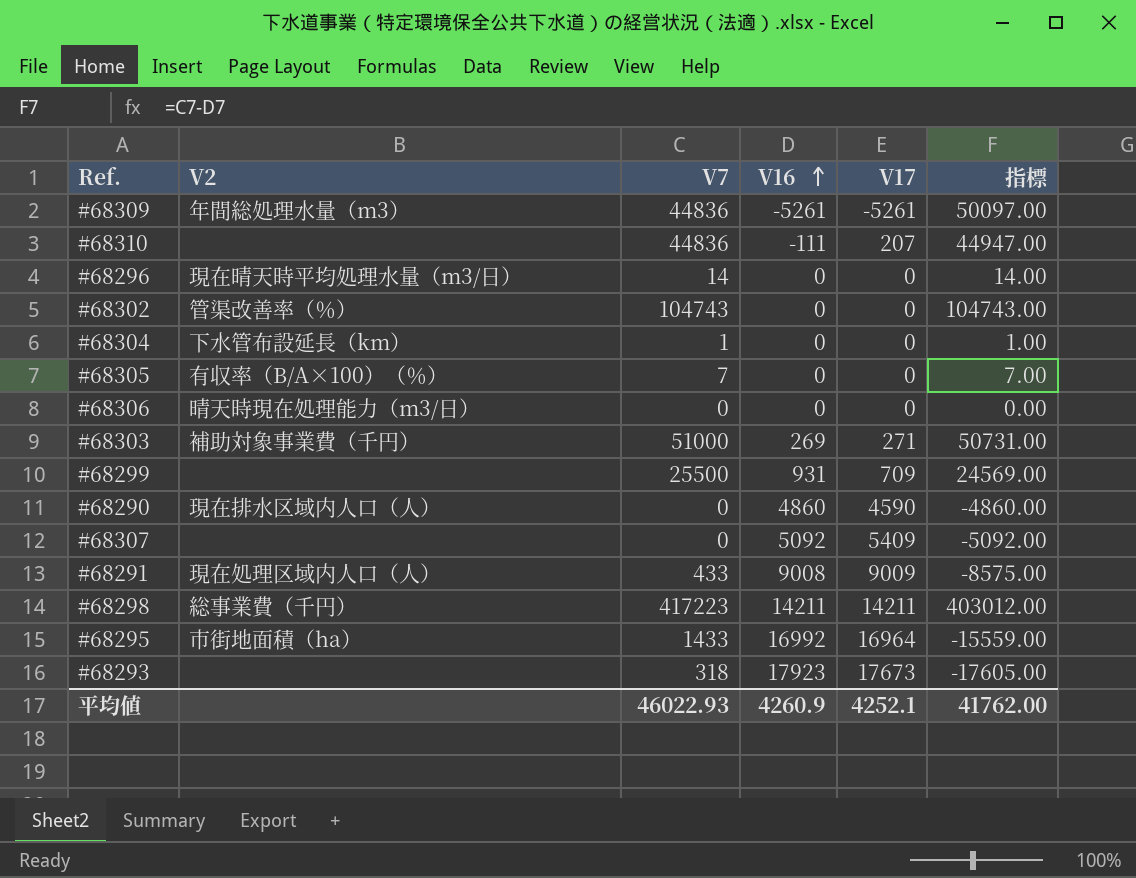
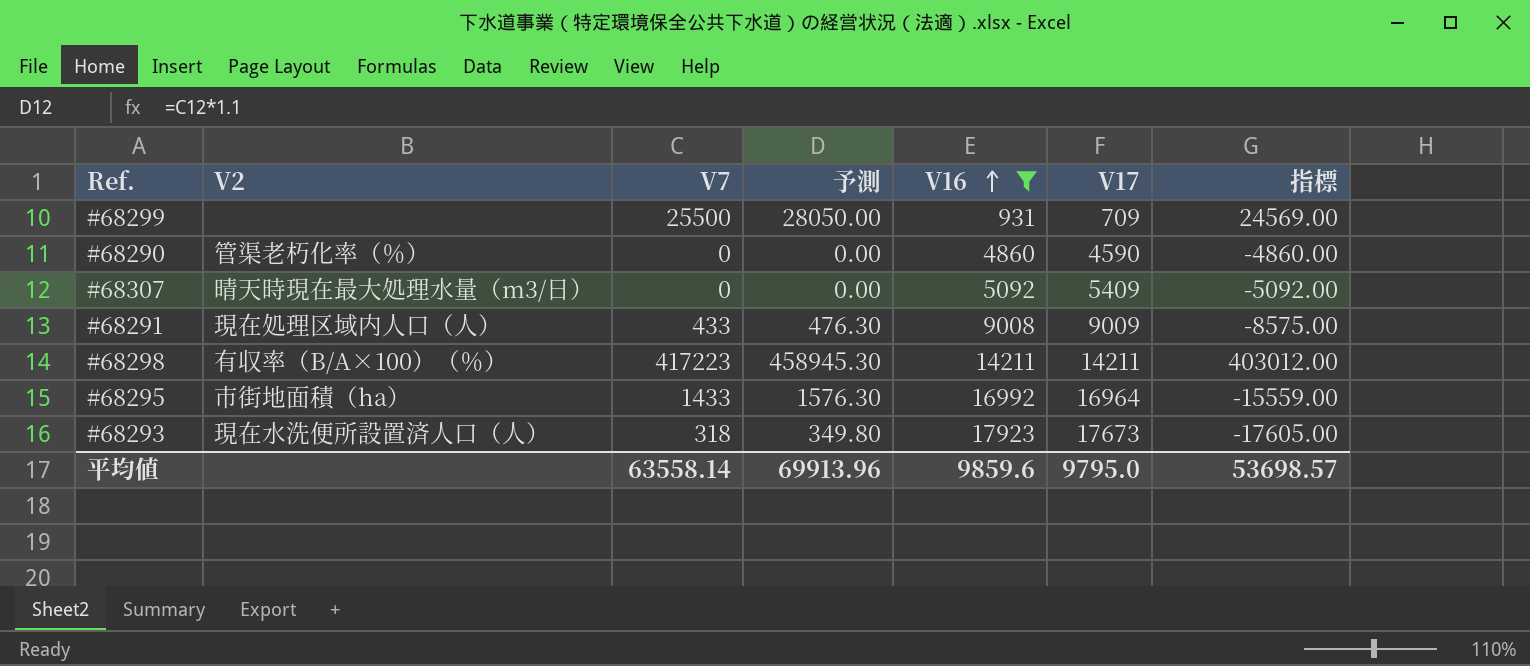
filter: none -> V16 >= 931
column 予測 | formula: none -> [V7] * 1.1
#68290 | V2: 現在排水区域内人口（人） -> 管渠老朽化率（％）
#68307 | V2: none -> 晴天時現在最大処理水量（m3/日）
#68298 | V2: 総事業費（千円） -> 有収率（B/A×100）（％）
#68293 | V2: none -> 現在水洗便所設置済人口（人）
平均値 | V7: 46022.93 -> 63558.14
平均値 | V16: 4260.9 -> 9859.6
平均値 | V17: 4252.1 -> 9795.0
平均値 | 指標: 41762.00 -> 53698.57

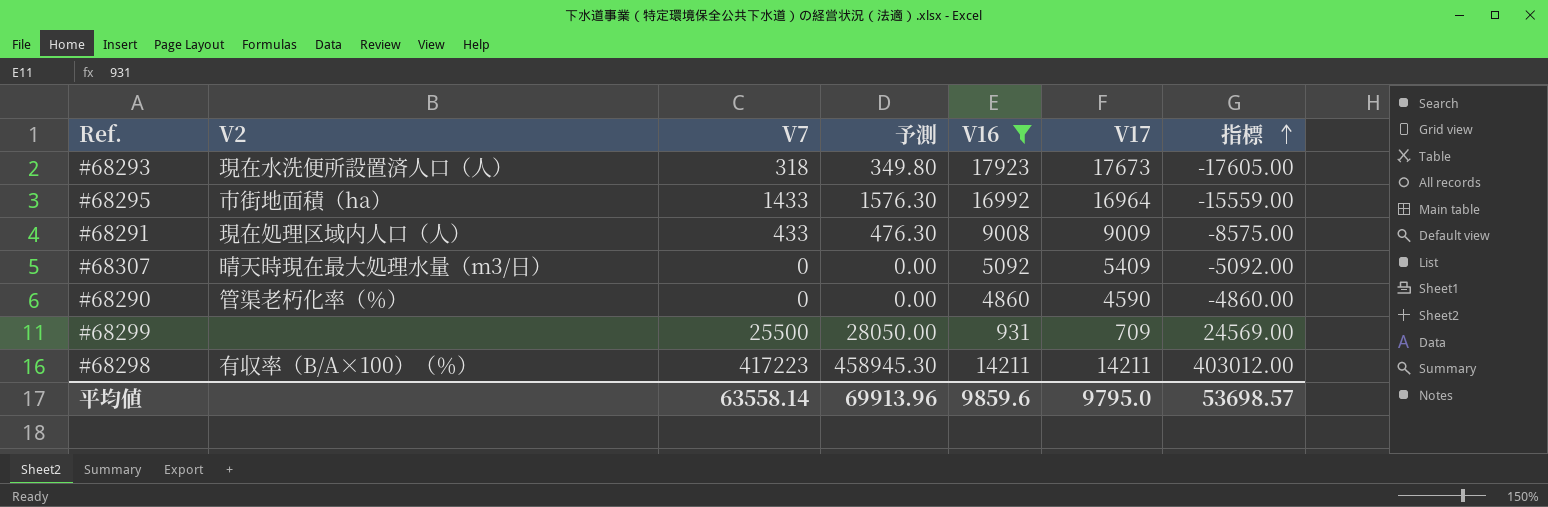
row order: V16 ascending -> 指標 ascending

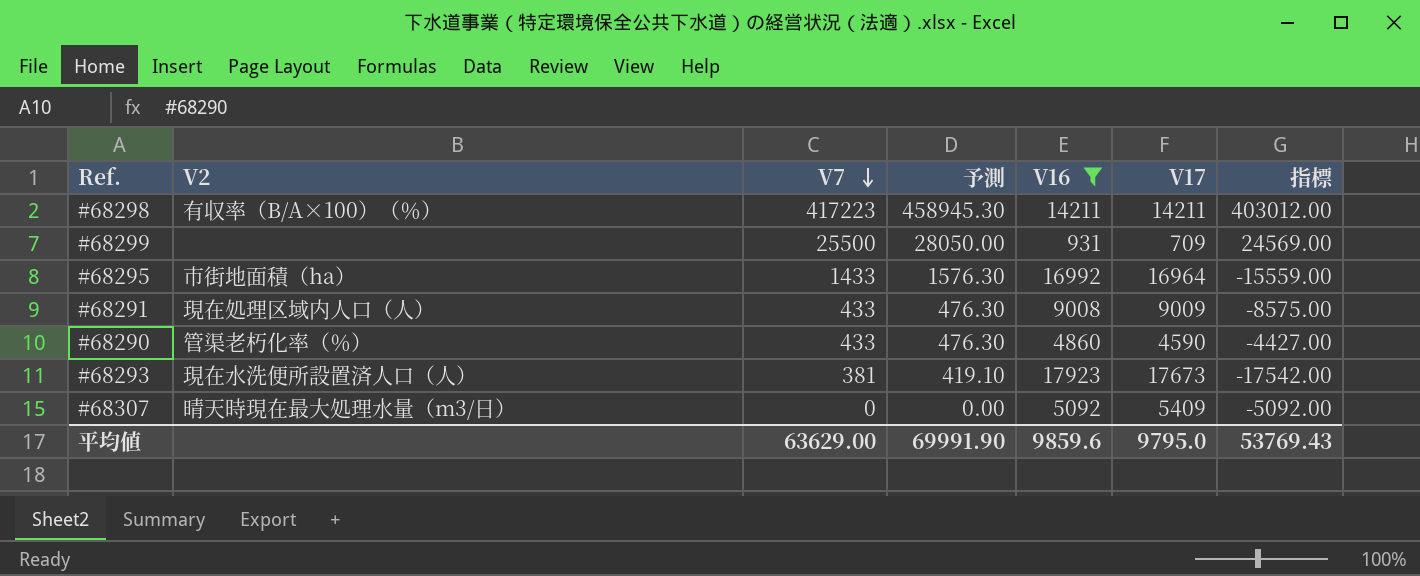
row order: 指標 ascending -> V7 descending
#68290 | V7: 0 -> 433
#68290 | 予測: 0.00 -> 476.30
#68290 | 指標: -4860.00 -> -4427.00
#68293 | V7: 318 -> 381
#68293 | 予測: 349.80 -> 419.10
#68293 | 指標: -17605.00 -> -17542.00
平均値 | V7: 63558.14 -> 63629.00
平均値 | 予測: 69913.96 -> 69991.90
平均値 | 指標: 53698.57 -> 53769.43

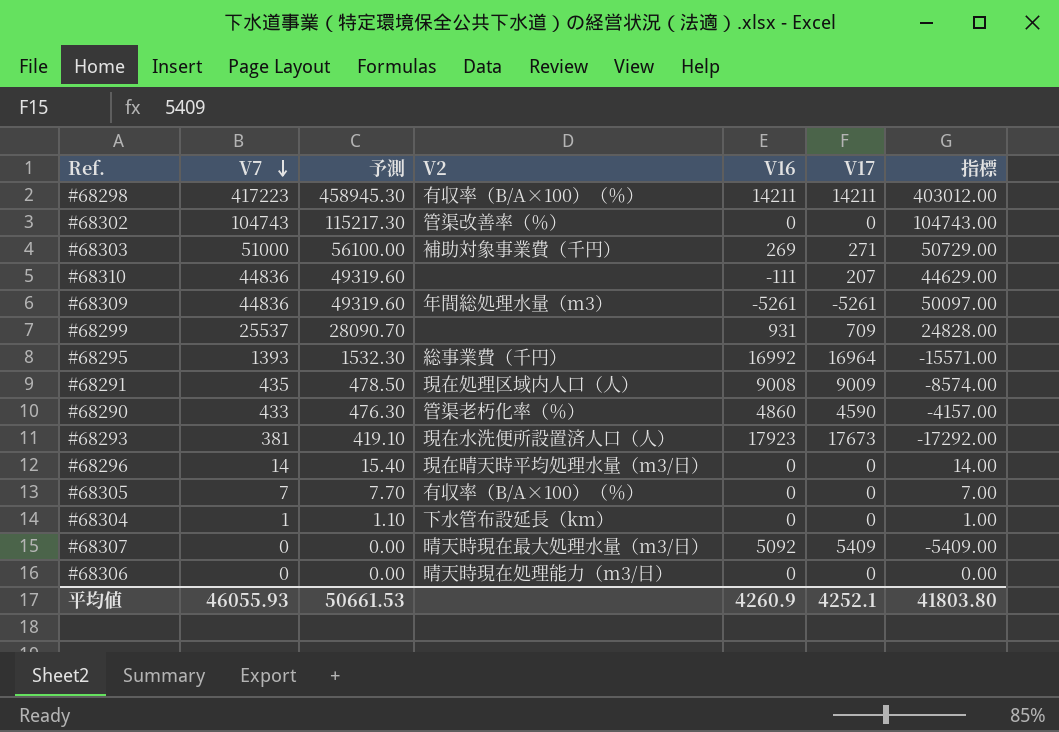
filter: V16 >= 931 -> none
column V2 | position: 2 -> 4
column 指標 | formula: [V7] - [V16] -> [V7] - [V17]
#68299 | V7: 25500 -> 25537
#68299 | 予測: 28050.00 -> 28090.70
#68295 | V7: 1433 -> 1393
#68295 | 予測: 1576.30 -> 1532.30
#68295 | V2: 市街地面積（ha） -> 総事業費（千円）
#68291 | V7: 433 -> 435
#68291 | 予測: 476.30 -> 478.50
平均値 | V7: 63629.00 -> 46055.93
平均値 | 予測: 69991.90 -> 50661.53
平均値 | V16: 9859.6 -> 4260.9
平均値 | V17: 9795.0 -> 4252.1
平均値 | 指標: 53769.43 -> 41803.80

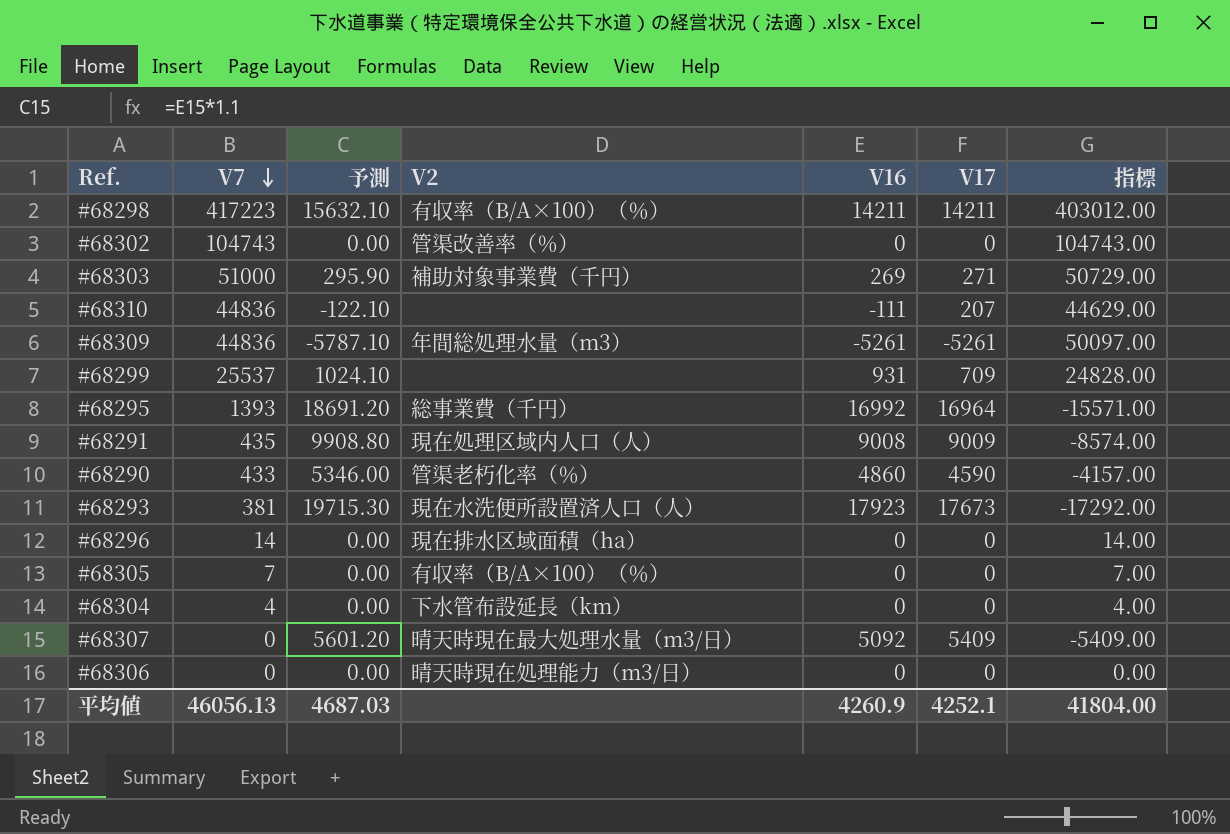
column 予測 | formula: [V7] * 1.1 -> [V16] * 1.1
#68296 | V2: 現在晴天時平均処理水量（m3/日） -> 現在排水区域面積（ha）
#68304 | V7: 1 -> 4
#68304 | 指標: 1.00 -> 4.00
平均値 | V7: 46055.93 -> 46056.13
平均値 | 予測: 50661.53 -> 4687.03
平均値 | 指標: 41803.80 -> 41804.00

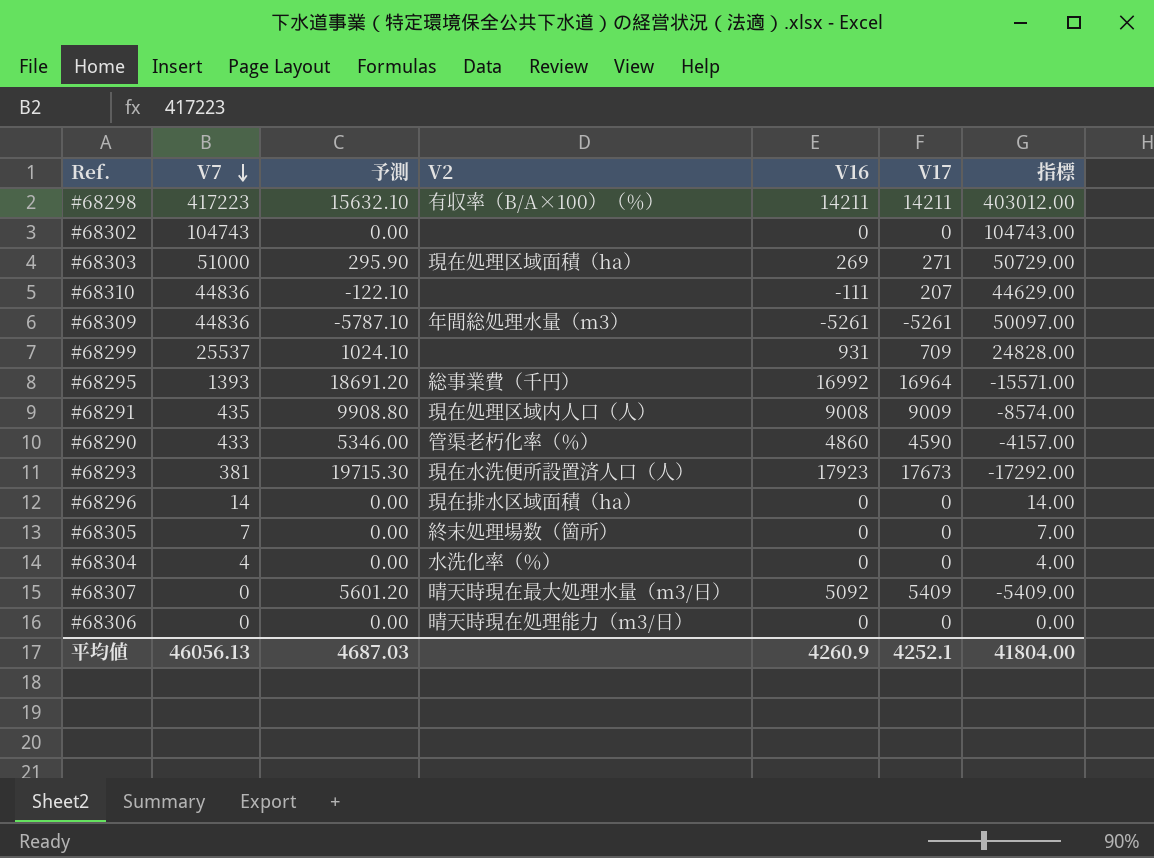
#68302 | V2: 管渠改善率（％） -> none
#68303 | V2: 補助対象事業費（千円） -> 現在処理区域面積（ha）
#68305 | V2: 有収率（B/A×100）（％） -> 終末処理場数（箇所）
#68304 | V2: 下水管布設延長（km） -> 水洗化率（％）

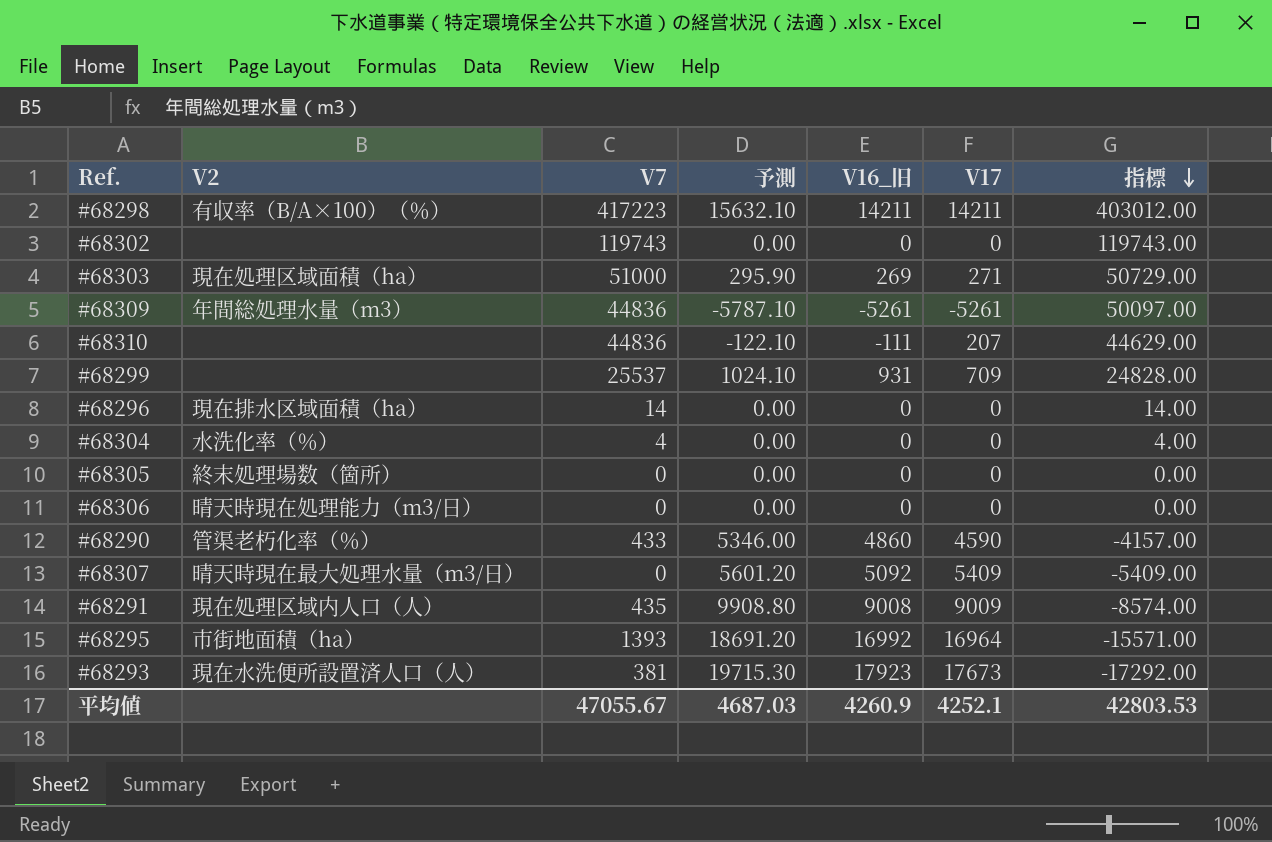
row order: V7 descending -> 指標 descending
column V2 | position: 4 -> 2
column name: V16 -> V16_旧
#68302 | V7: 104743 -> 119743
#68302 | 指標: 104743.00 -> 119743.00
#68305 | V7: 7 -> 0
#68305 | 指標: 7.00 -> 0.00
#68295 | V2: 総事業費（千円） -> 市街地面積（ha）
平均値 | V7: 46056.13 -> 47055.67
平均値 | 指標: 41804.00 -> 42803.53

